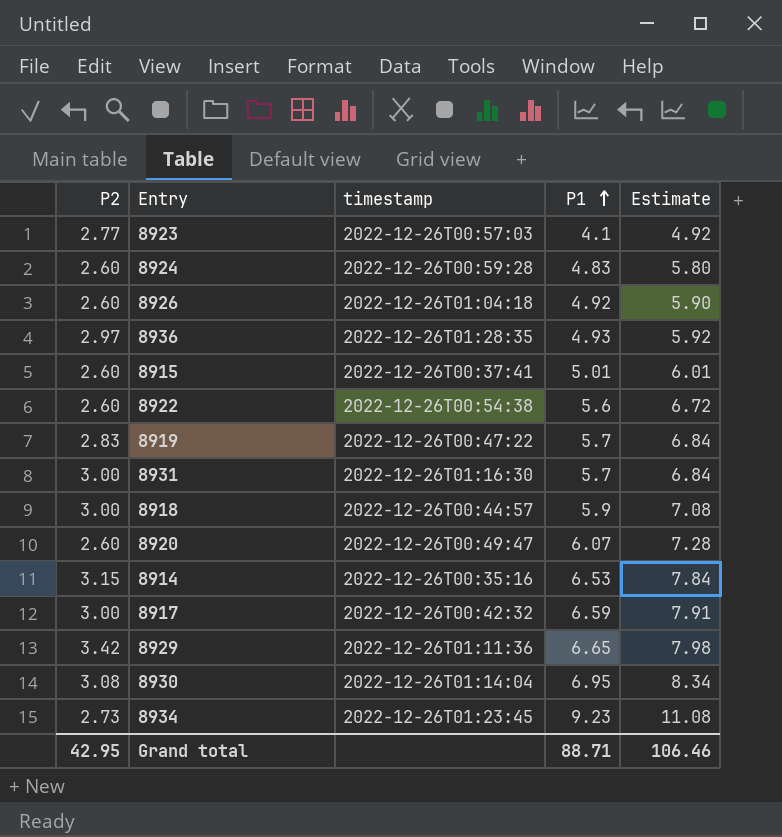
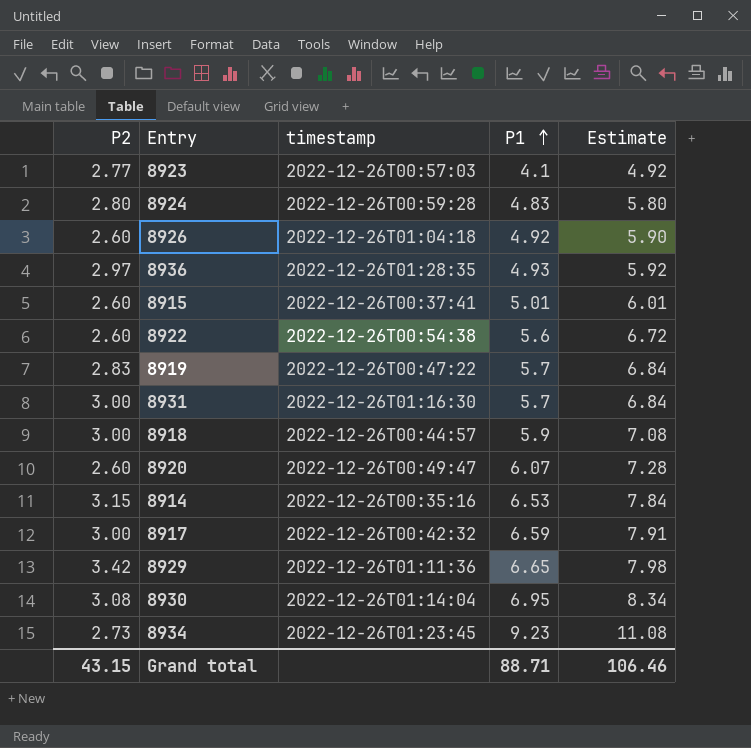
8924 | P2: 2.60 -> 2.80
Grand total | P2: 42.95 -> 43.15

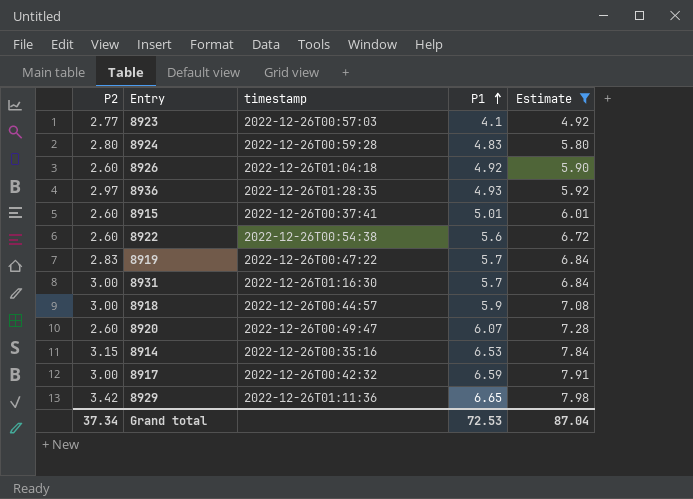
filter: none -> Estimate <= 7.98
Grand total | P2: 43.15 -> 37.34
Grand total | P1: 88.71 -> 72.53
Grand total | Estimate: 106.46 -> 87.04

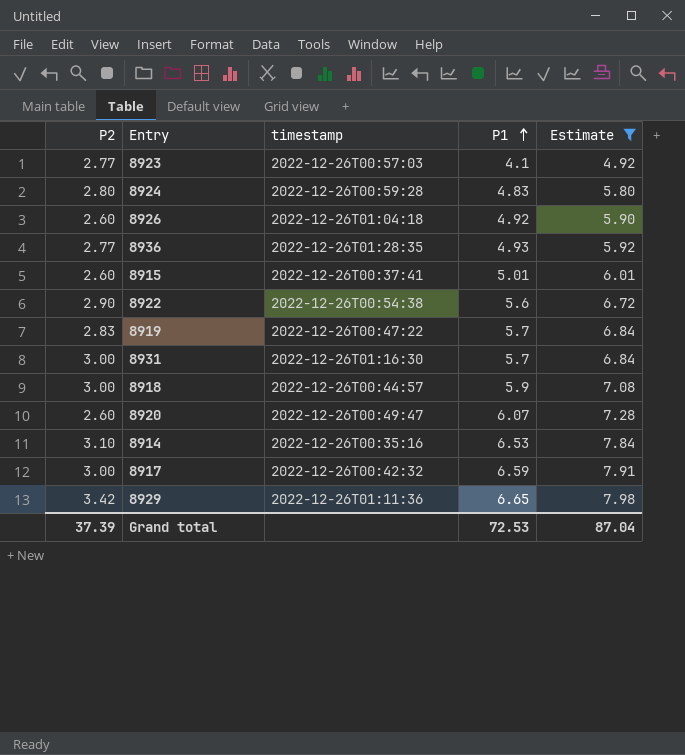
8936 | P2: 2.97 -> 2.77
8922 | P2: 2.60 -> 2.90
8914 | P2: 3.15 -> 3.10
Grand total | P2: 37.34 -> 37.39

